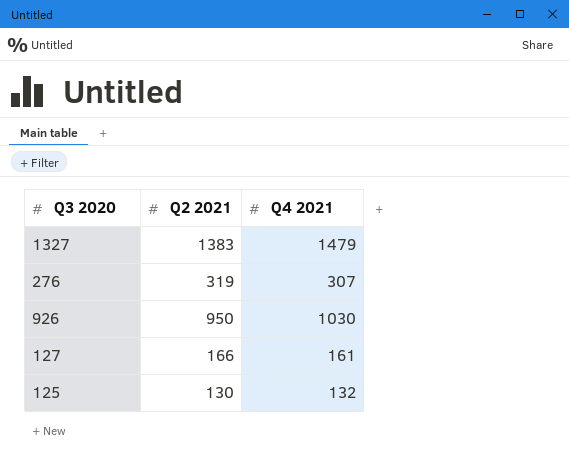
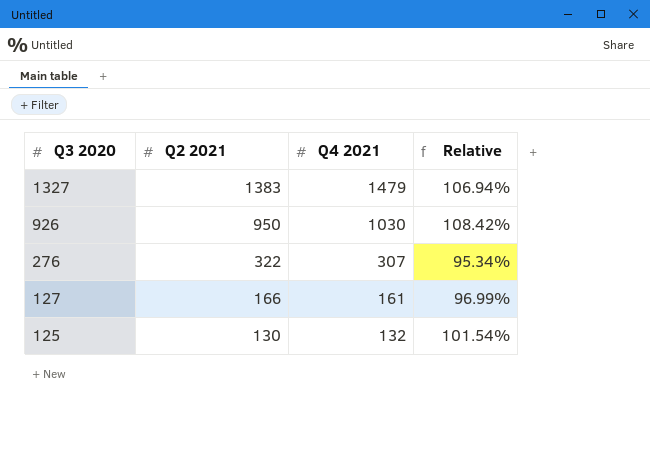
row order: none -> Q3 2020 descending
column Relative | formula: none -> [Q4 2021] / [Q2 2021]
276 | Q2 2021: 319 -> 322

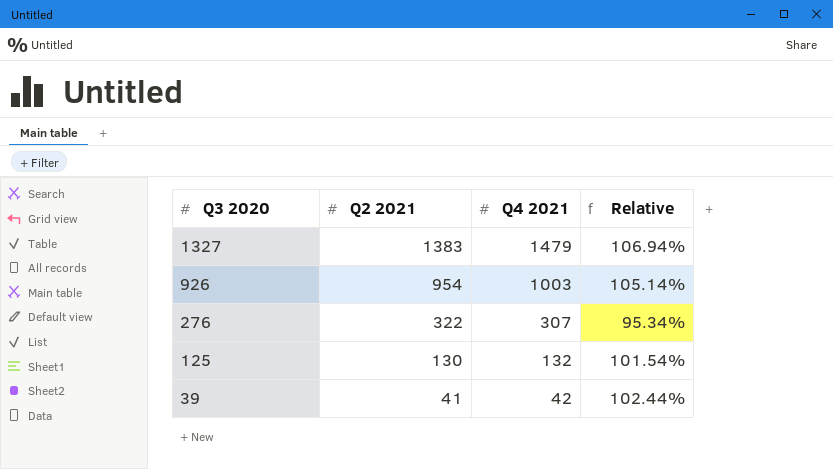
row 127: 166 | 161 | 96.99% -> none
926 | Q2 2021: 950 -> 954
926 | Q4 2021: 1030 -> 1003
926 | Relative: 108.42% -> 105.14%
row 39: none -> 41 | 42 | 102.44%

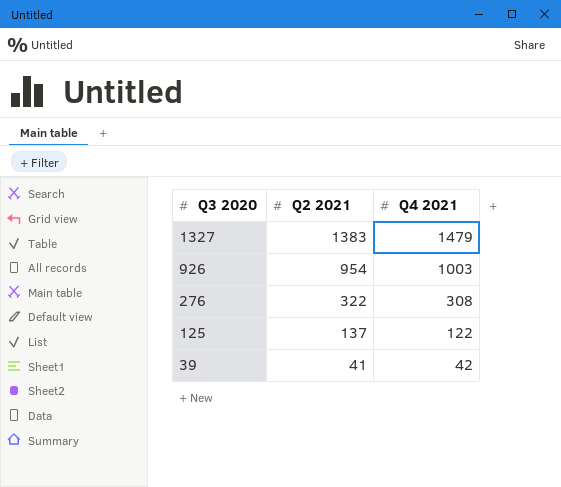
column Relative | formula: [Q4 2021] / [Q2 2021] -> none
276 | Q4 2021: 307 -> 308
125 | Q2 2021: 130 -> 137
125 | Q4 2021: 132 -> 122

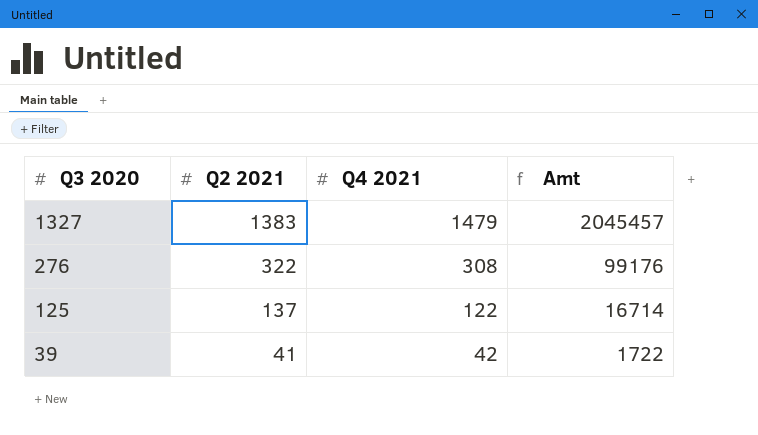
column Amt | formula: none -> [Q2 2021] * [Q4 2021]
row 926: 954 | 1003 -> none

